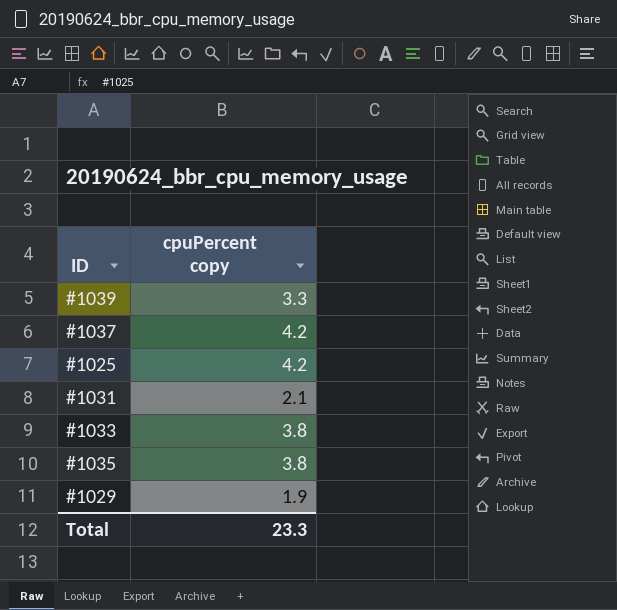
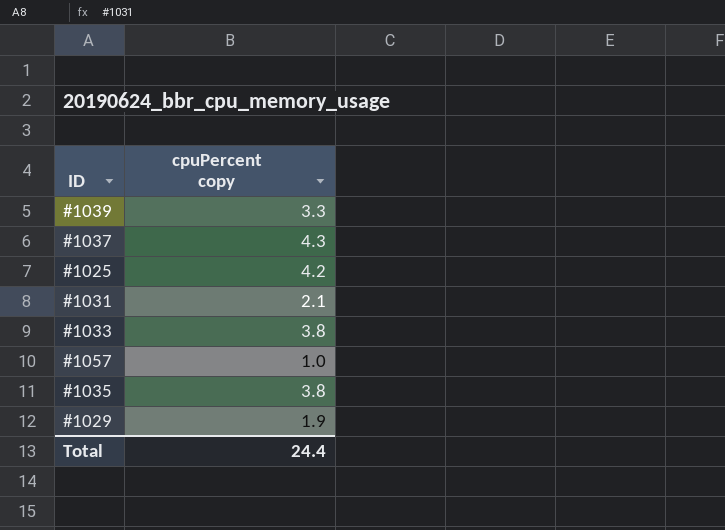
#1037 | cpuPercent copy: 4.2 -> 4.3
row #1057: none -> 1.0
Total | cpuPercent copy: 23.3 -> 24.4

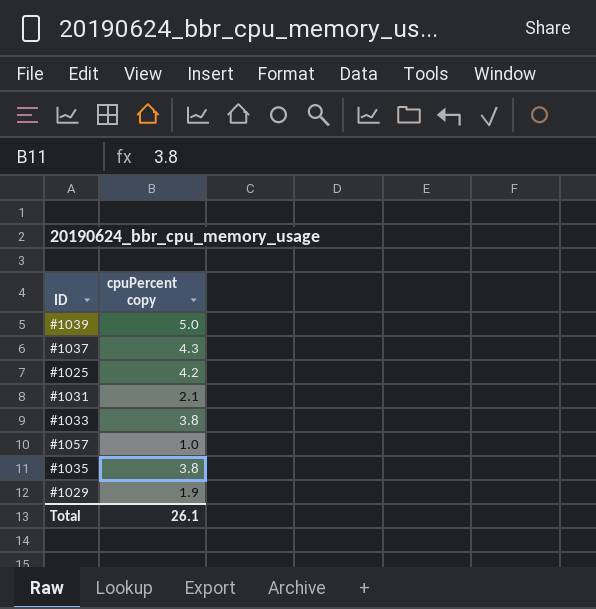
#1039 | cpuPercent copy: 3.3 -> 5.0
Total | cpuPercent copy: 24.4 -> 26.1

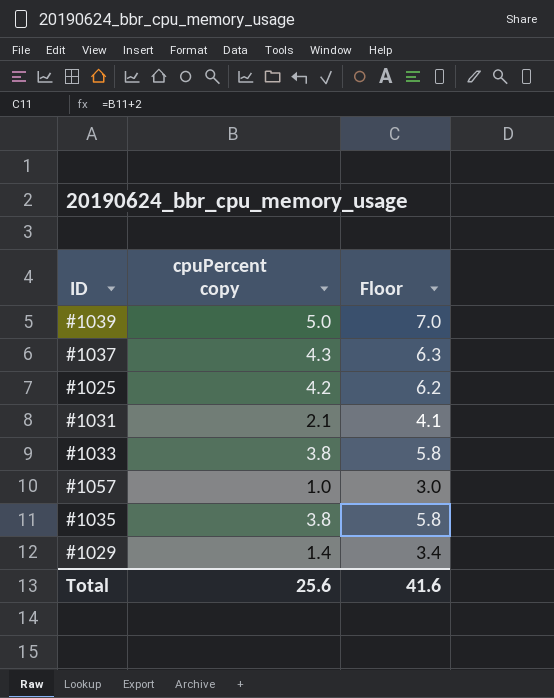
column Floor | formula: none -> [cpuPercent copy] + 2
#1029 | cpuPercent copy: 1.9 -> 1.4
Total | cpuPercent copy: 26.1 -> 25.6

